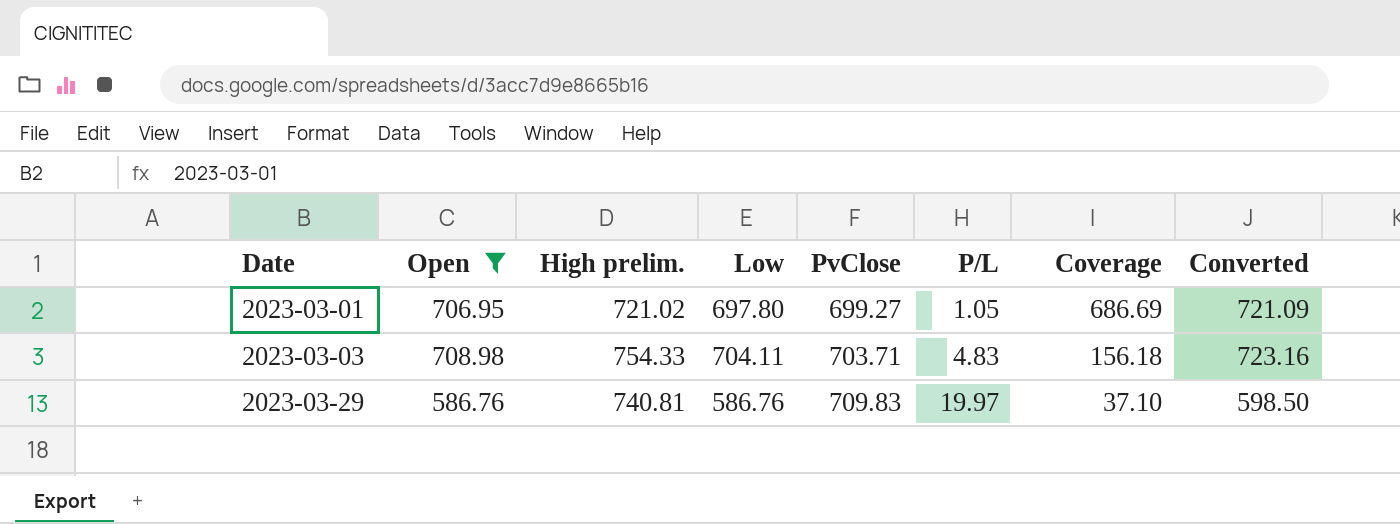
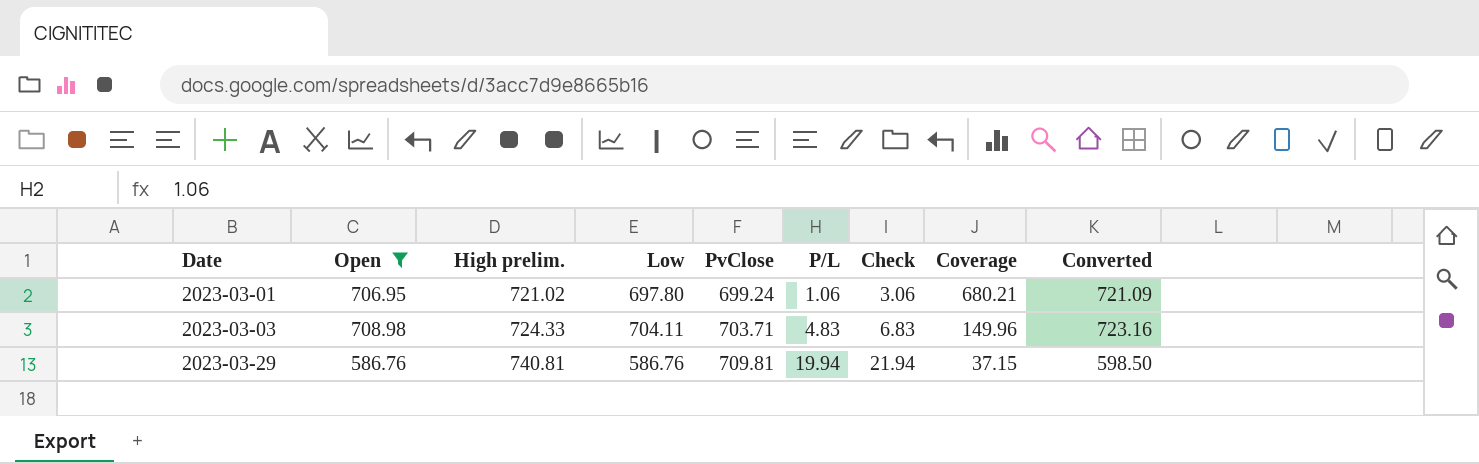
column Check | formula: none -> [P/L] + 2
2023-03-01 | PvClose: 699.27 -> 699.24
2023-03-01 | P/L: 1.05 -> 1.06
2023-03-01 | Coverage: 686.69 -> 680.21
2023-03-03 | High prelim.: 754.33 -> 724.33
2023-03-03 | Coverage: 156.18 -> 149.96
2023-03-29 | PvClose: 709.83 -> 709.81
2023-03-29 | P/L: 19.97 -> 19.94
2023-03-29 | Coverage: 37.10 -> 37.15

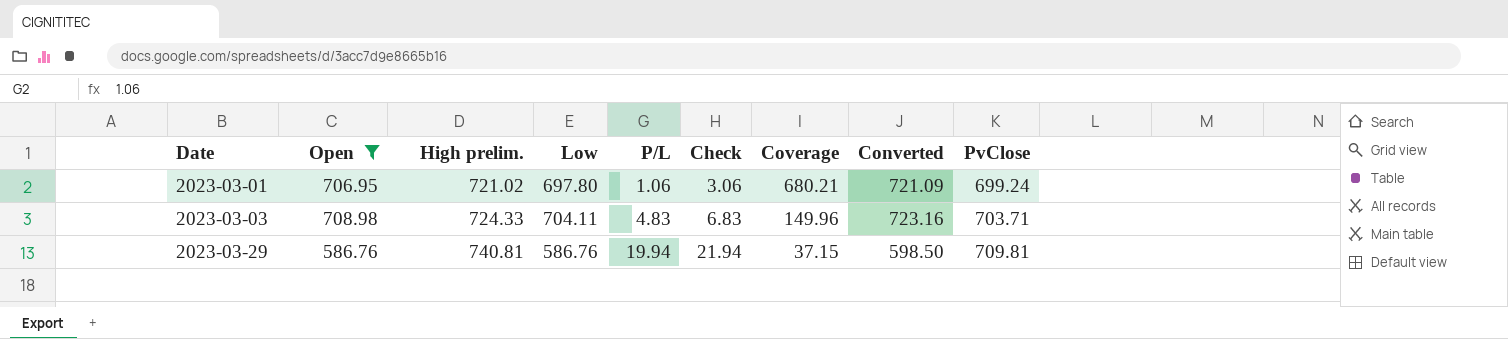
column PvClose | position: 5 -> 9

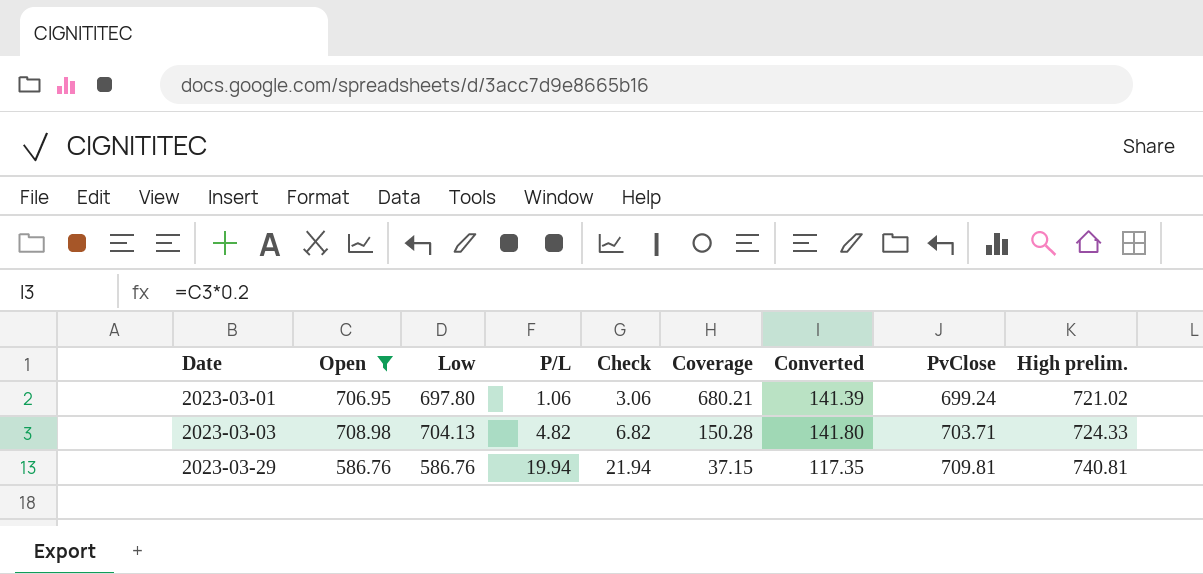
column Converted | formula: [Open] * 1.02 -> [Open] * 0.2
column High prelim. | position: 3 -> 9
2023-03-03 | Low: 704.11 -> 704.13
2023-03-03 | P/L: 4.83 -> 4.82
2023-03-03 | Check: 6.83 -> 6.82
2023-03-03 | Coverage: 149.96 -> 150.28

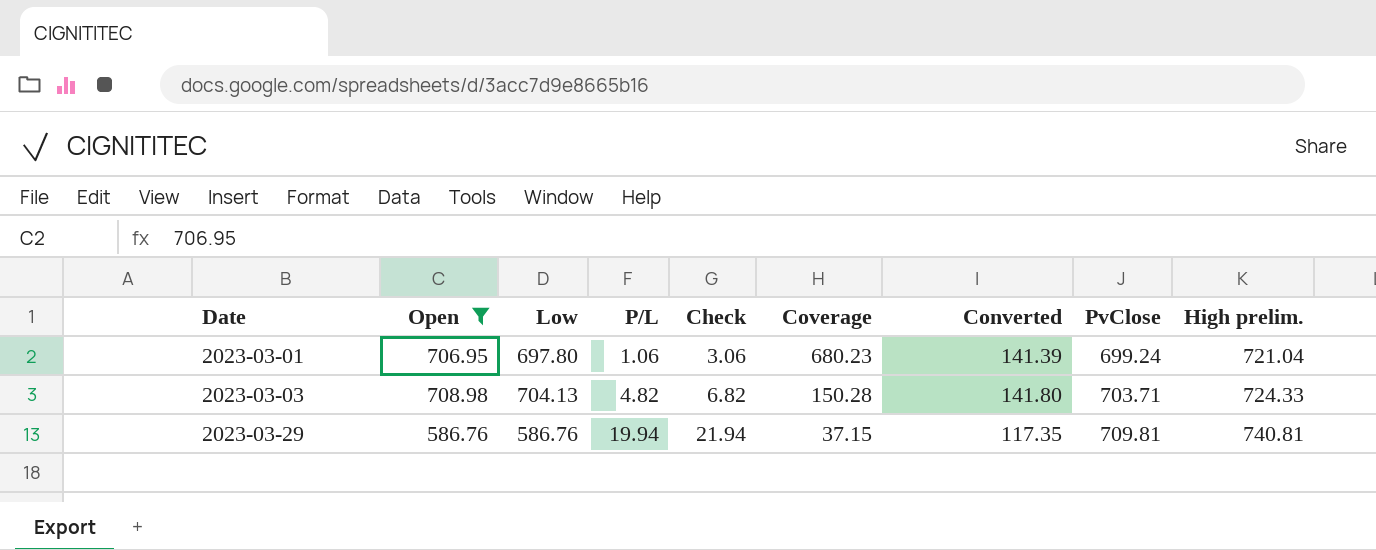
2023-03-01 | Coverage: 680.21 -> 680.23
2023-03-01 | High prelim.: 721.02 -> 721.04

